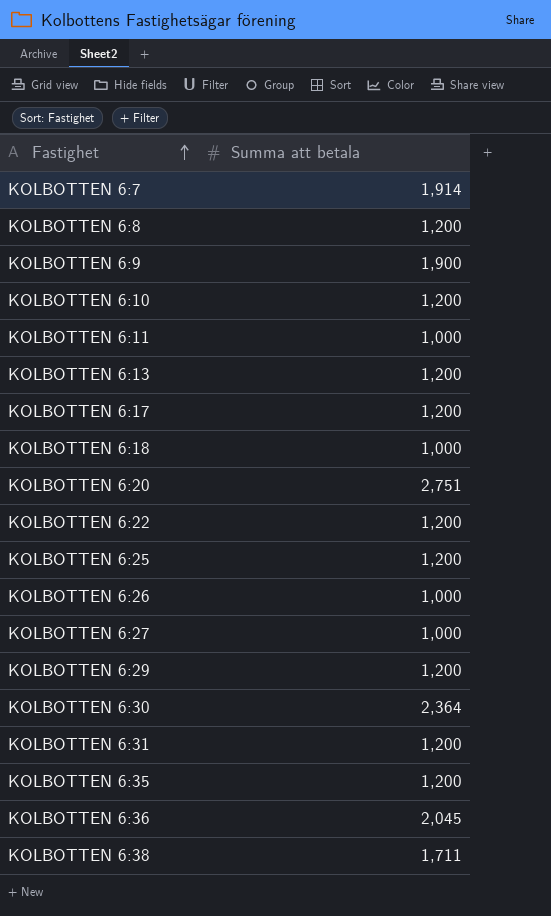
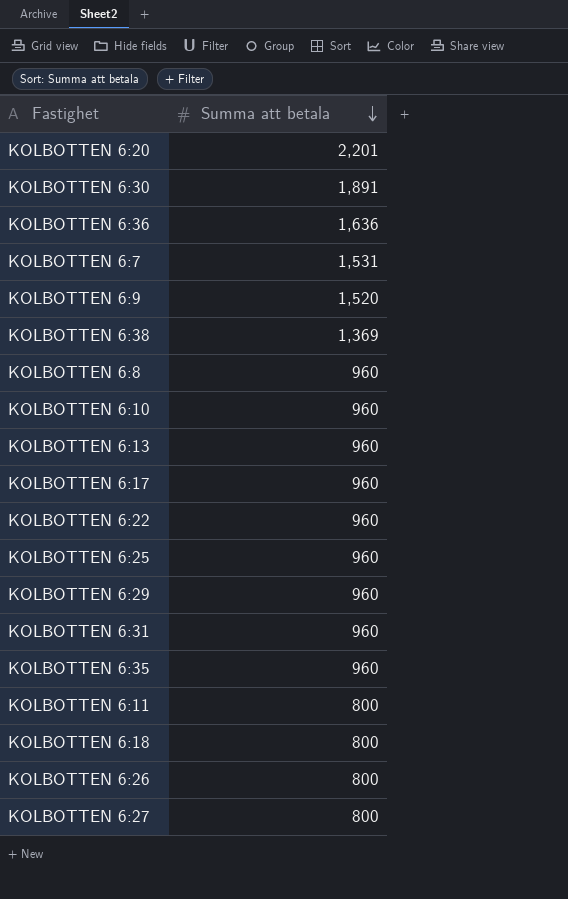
row order: Fastighet ascending -> Summa att betala descending
KOLBOTTEN 6:20 | Summa att betala: 2,751 -> 2,201
KOLBOTTEN 6:30 | Summa att betala: 2,364 -> 1,891
KOLBOTTEN 6:36 | Summa att betala: 2,045 -> 1,636
KOLBOTTEN 6:7 | Summa att betala: 1,914 -> 1,531
KOLBOTTEN 6:9 | Summa att betala: 1,900 -> 1,520
KOLBOTTEN 6:38 | Summa att betala: 1,711 -> 1,369
KOLBOTTEN 6:8 | Summa att betala: 1,200 -> 960
KOLBOTTEN 6:10 | Summa att betala: 1,200 -> 960
KOLBOTTEN 6:13 | Summa att betala: 1,200 -> 960
KOLBOTTEN 6:17 | Summa att betala: 1,200 -> 960
KOLBOTTEN 6:22 | Summa att betala: 1,200 -> 960
KOLBOTTEN 6:25 | Summa att betala: 1,200 -> 960
KOLBOTTEN 6:29 | Summa att betala: 1,200 -> 960
KOLBOTTEN 6:31 | Summa att betala: 1,200 -> 960
KOLBOTTEN 6:35 | Summa att betala: 1,200 -> 960
KOLBOTTEN 6:11 | Summa att betala: 1,000 -> 800
KOLBOTTEN 6:18 | Summa att betala: 1,000 -> 800
KOLBOTTEN 6:26 | Summa att betala: 1,000 -> 800
KOLBOTTEN 6:27 | Summa att betala: 1,000 -> 800

